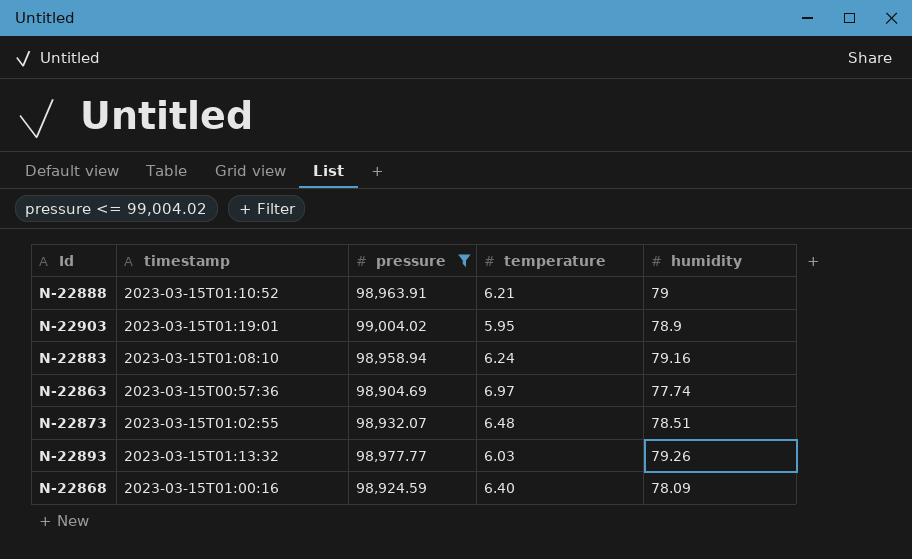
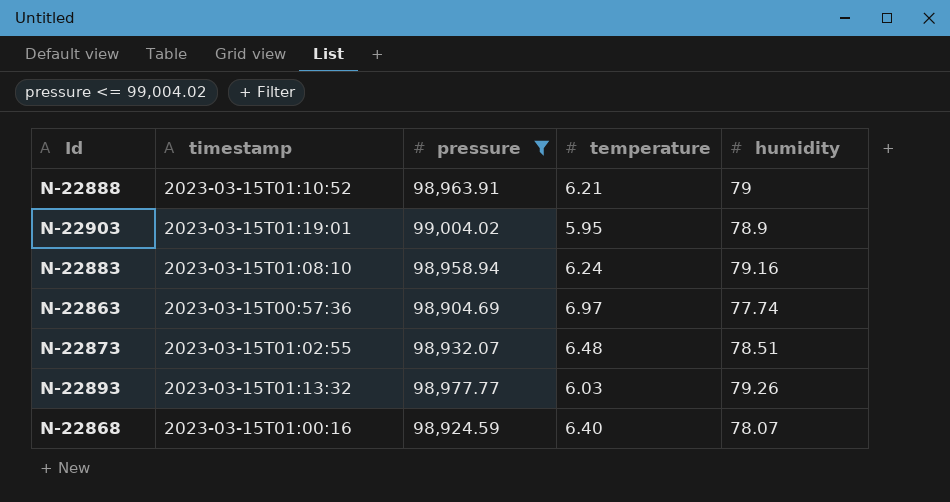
N-22868 | humidity: 78.09 -> 78.07

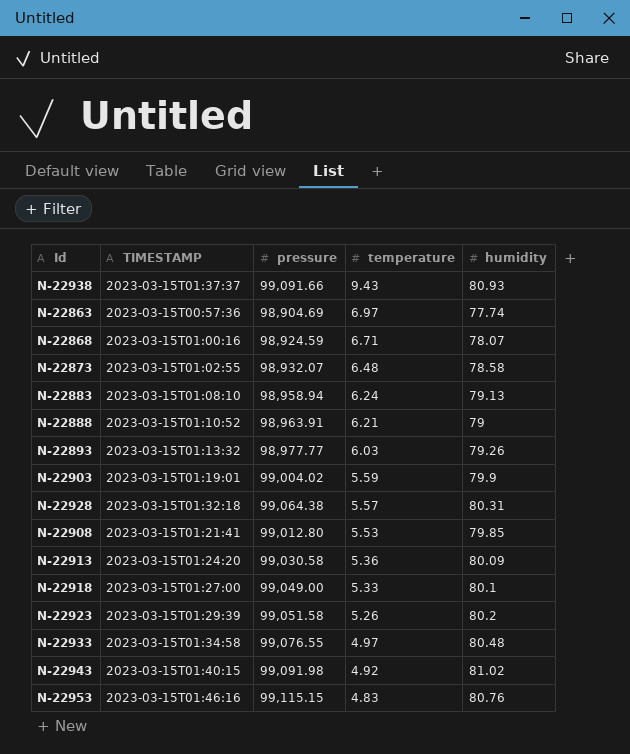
filter: pressure <= 99,004.02 -> none
row order: none -> temperature descending
column name: timestamp -> TIMESTAMP
N-22868 | temperature: 6.40 -> 6.71
N-22873 | humidity: 78.51 -> 78.58
N-22883 | humidity: 79.16 -> 79.13
N-22903 | temperature: 5.95 -> 5.59
N-22903 | humidity: 78.9 -> 79.9

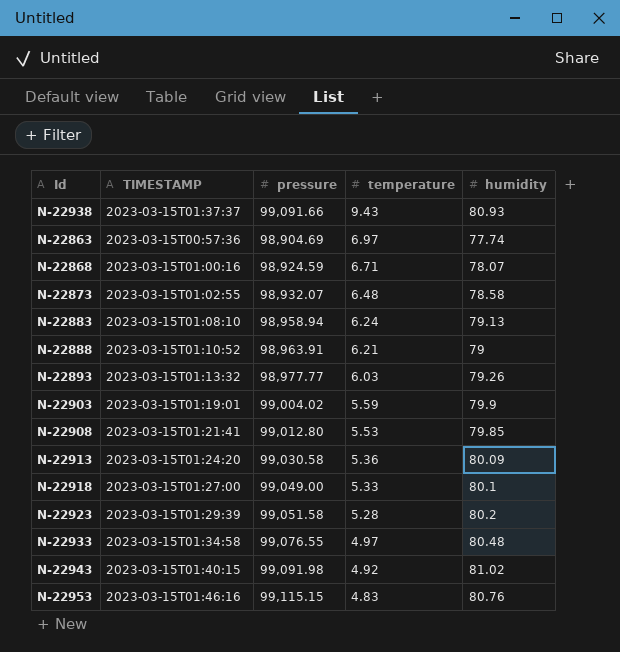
row N-22928: 2023-03-15T01:32:18 | 99,064.38 | 5.57 | 80.31 -> none
N-22923 | temperature: 5.26 -> 5.28

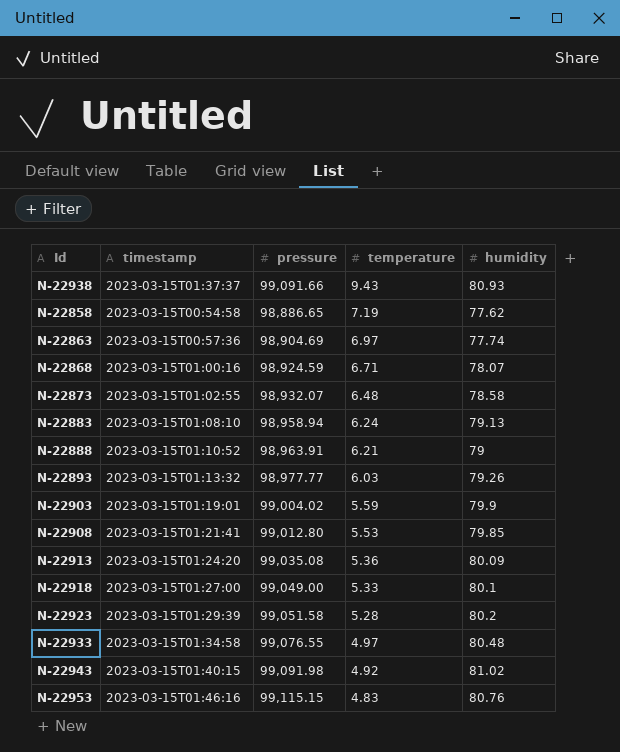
column name: TIMESTAMP -> timestamp
row N-22858: none -> 2023-03-15T00:54:58 | 98,886.65 | 7.19 | 77.62
N-22913 | pressure: 99,030.58 -> 99,035.08

